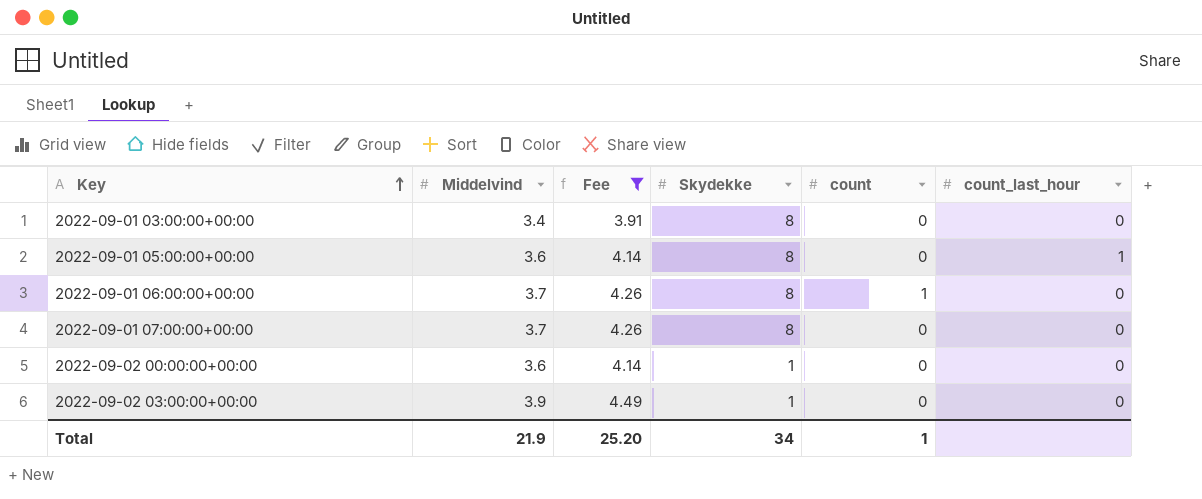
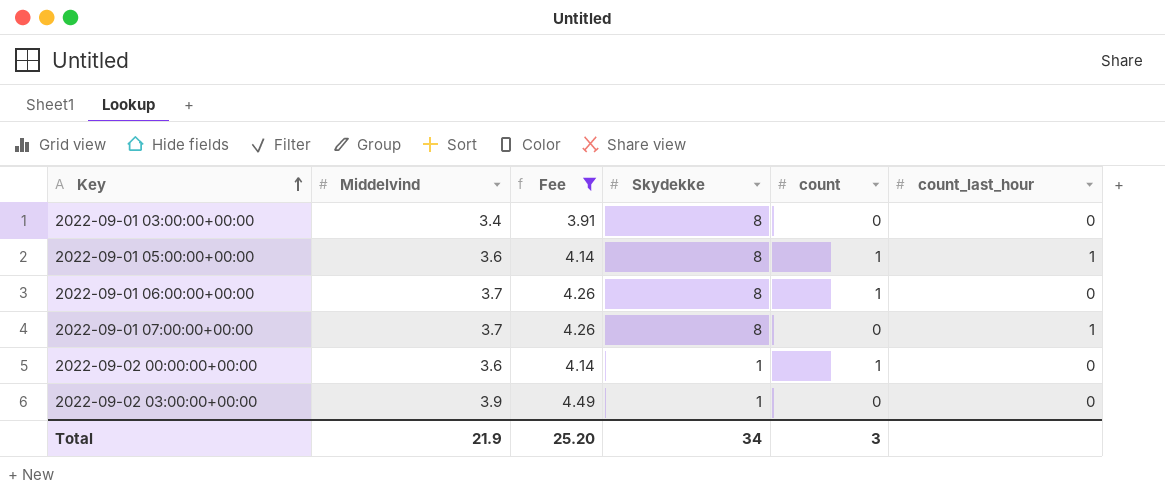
2022-09-01 05:00:00+00:00 | count: 0 -> 1
2022-09-01 07:00:00+00:00 | count_last_hour: 0 -> 1
2022-09-02 00:00:00+00:00 | count: 0 -> 1
Total | count: 1 -> 3

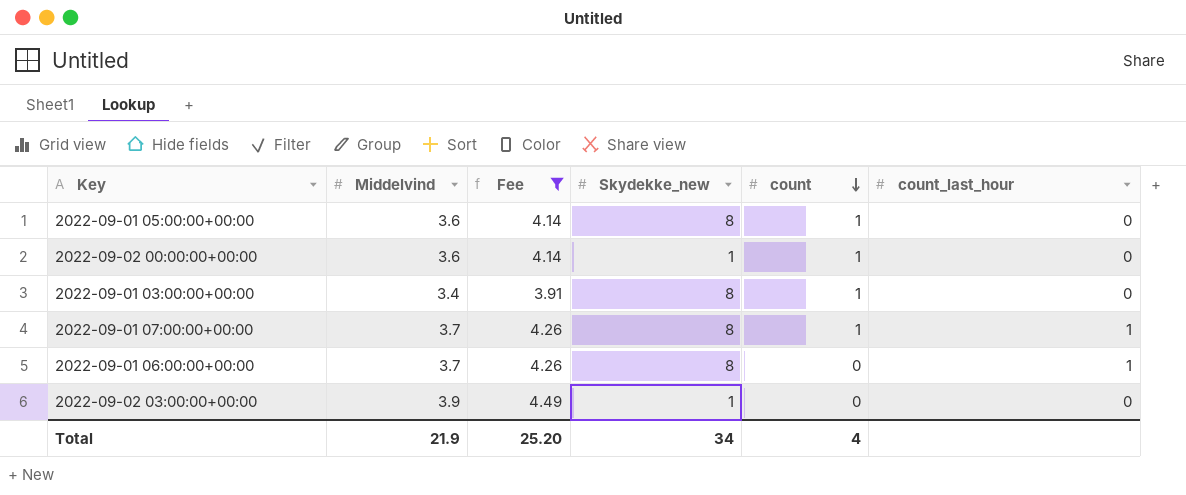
row order: Key ascending -> count descending
column name: Skydekke -> Skydekke_new
2022-09-01 05:00:00+00:00 | count_last_hour: 1 -> 0
2022-09-01 03:00:00+00:00 | count: 0 -> 1
2022-09-01 07:00:00+00:00 | count: 0 -> 1
2022-09-01 06:00:00+00:00 | count: 1 -> 0
2022-09-01 06:00:00+00:00 | count_last_hour: 0 -> 1
Total | count: 3 -> 4

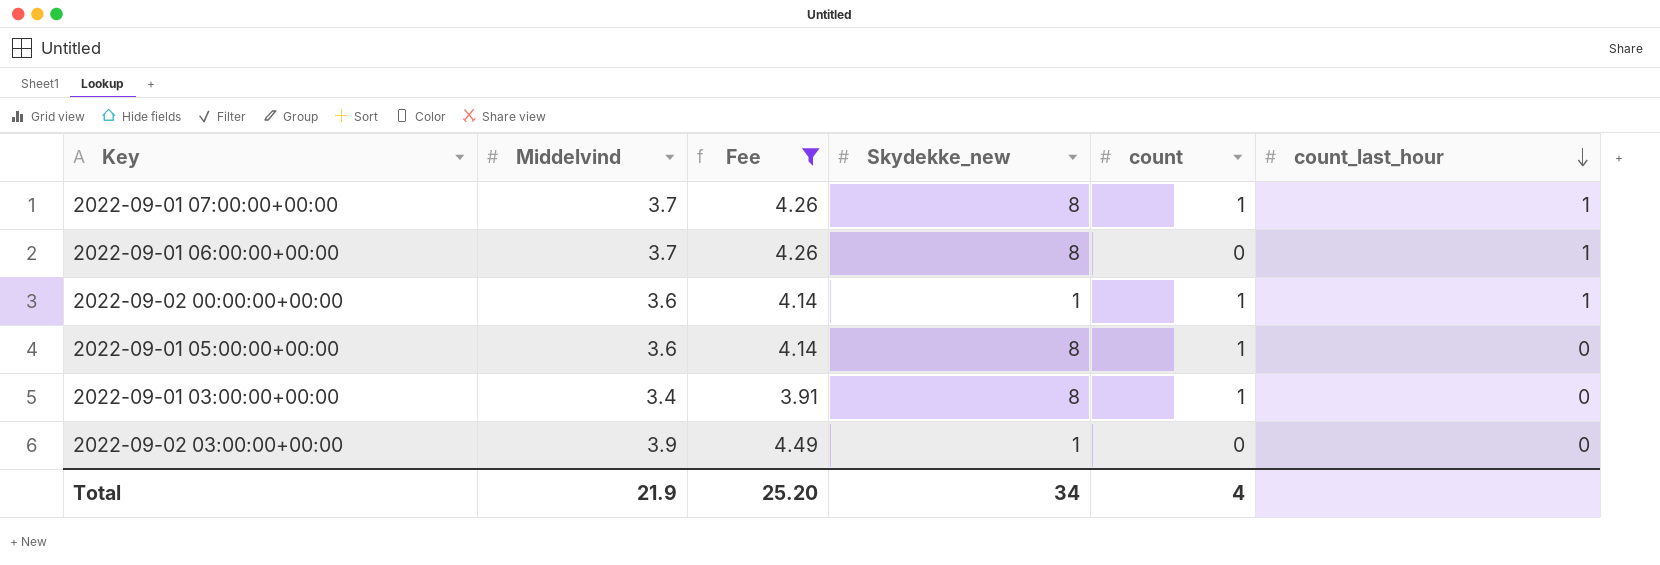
row order: count descending -> count_last_hour descending
2022-09-02 00:00:00+00:00 | count_last_hour: 0 -> 1

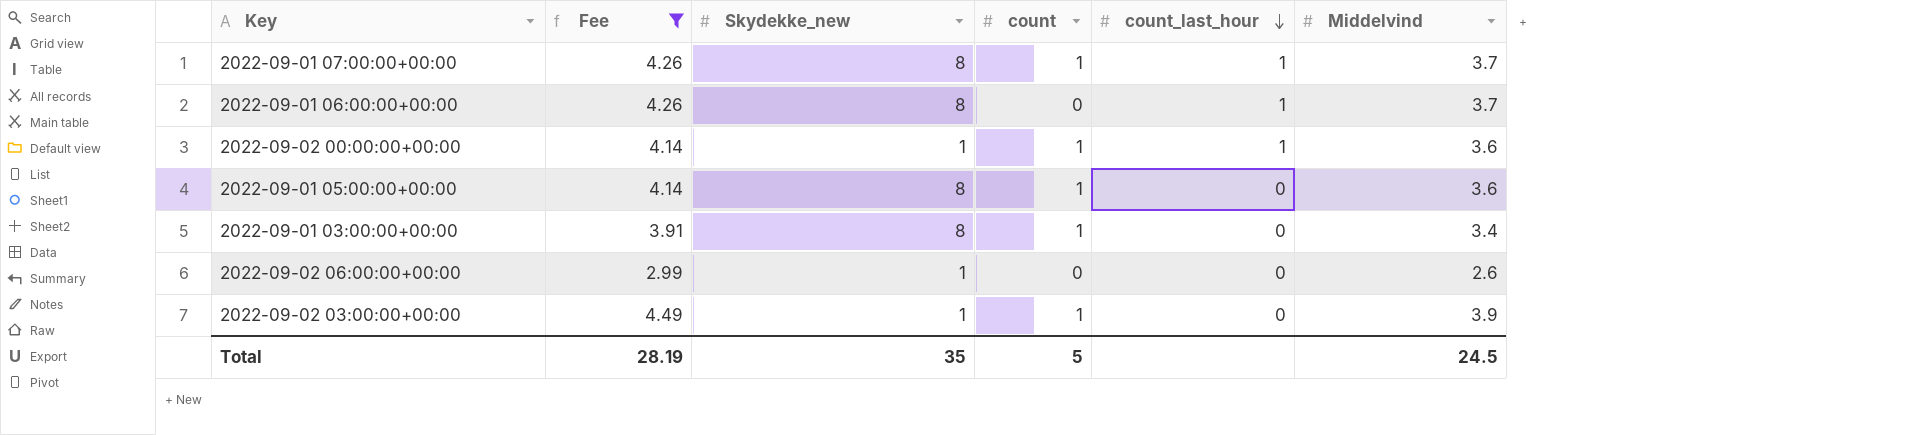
column Middelvind | position: 2 -> 6
row 2022-09-02 06:00:00+00:00: none -> 2.99 | 1 | 0 | 0 | 2.6
2022-09-02 03:00:00+00:00 | count: 0 -> 1
Total | Fee: 25.20 -> 28.19
Total | Skydekke_new: 34 -> 35
Total | count: 4 -> 5
Total | Middelvind: 21.9 -> 24.5

